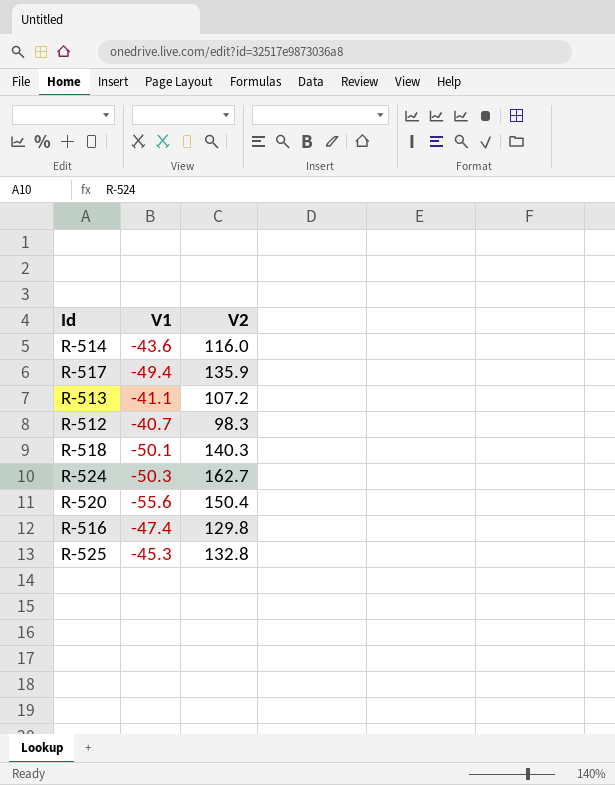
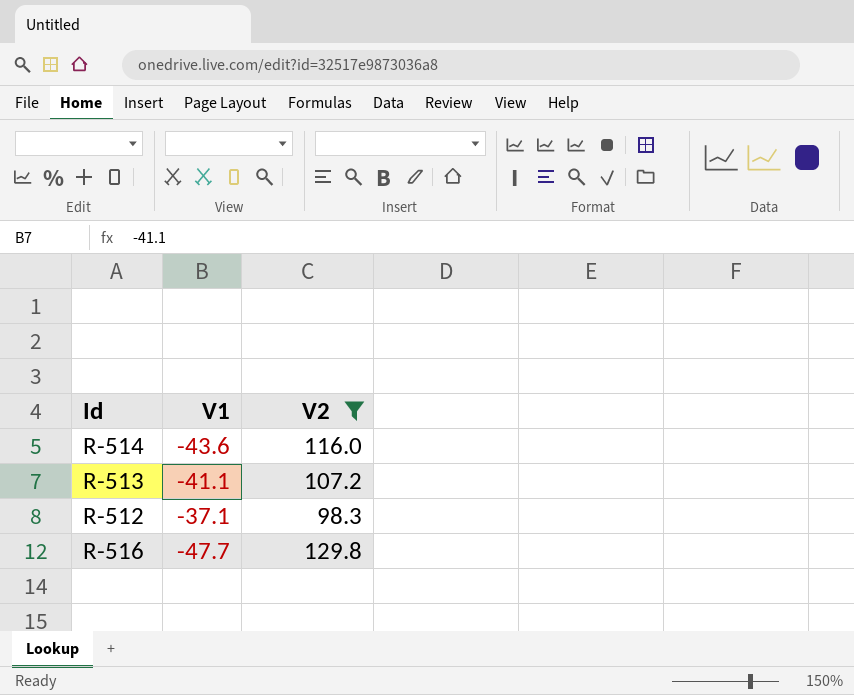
filter: none -> V2 <= 129.8
R-512 | V1: -40.7 -> -37.1
R-516 | V1: -47.4 -> -47.7

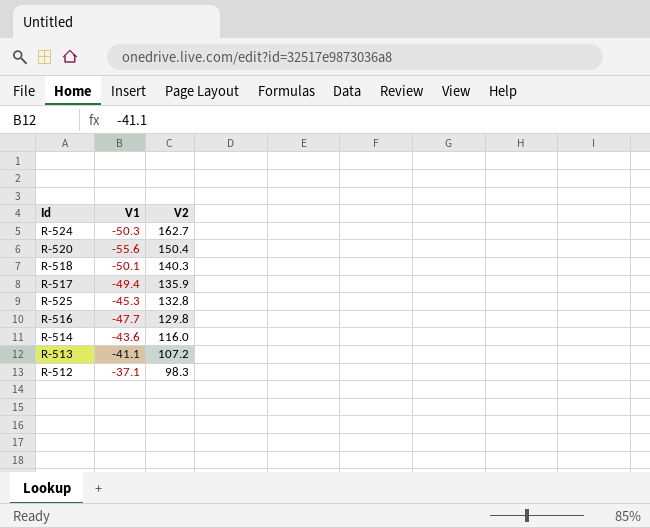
filter: V2 <= 129.8 -> none
row order: none -> V2 descending

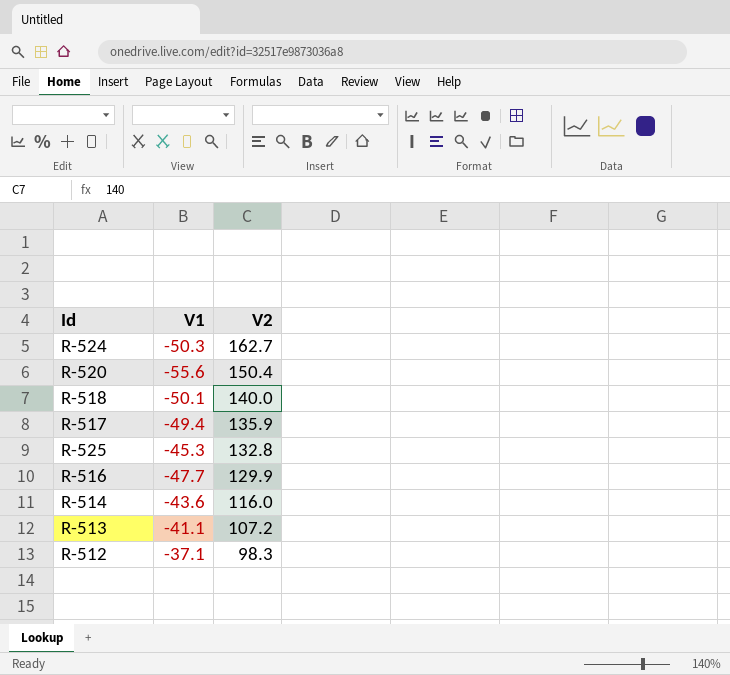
R-518 | V2: 140.3 -> 140.0
R-516 | V2: 129.8 -> 129.9

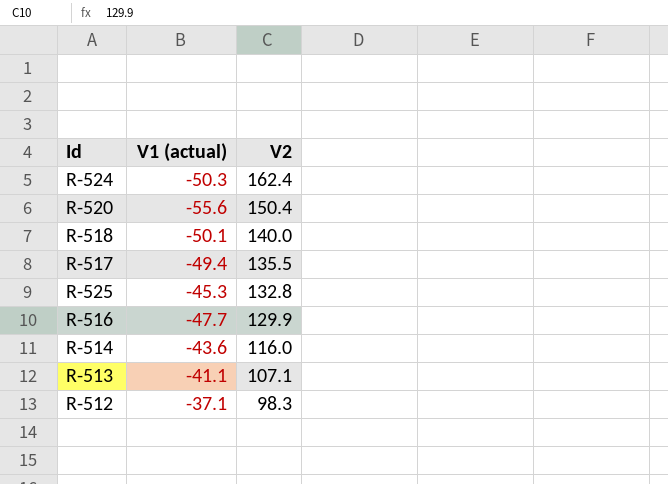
column name: V1 -> V1 (actual)
R-524 | V2: 162.7 -> 162.4
R-517 | V2: 135.9 -> 135.5
R-513 | V2: 107.2 -> 107.1

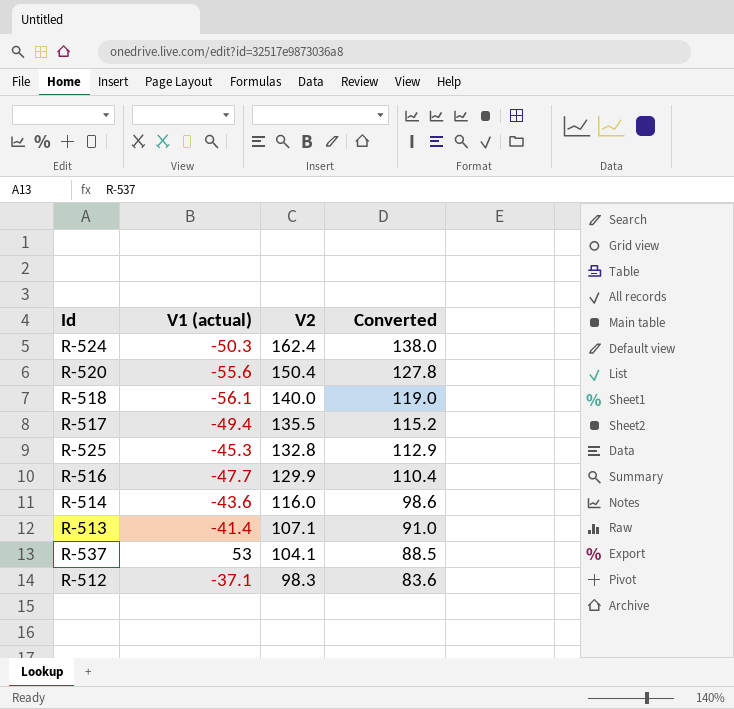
column Converted | formula: none -> [V2] * 0.85
R-518 | V1 (actual): -50.1 -> -56.1
R-513 | V1 (actual): -41.1 -> -41.4
row R-537: none -> 53 | 104.1 | 88.5

